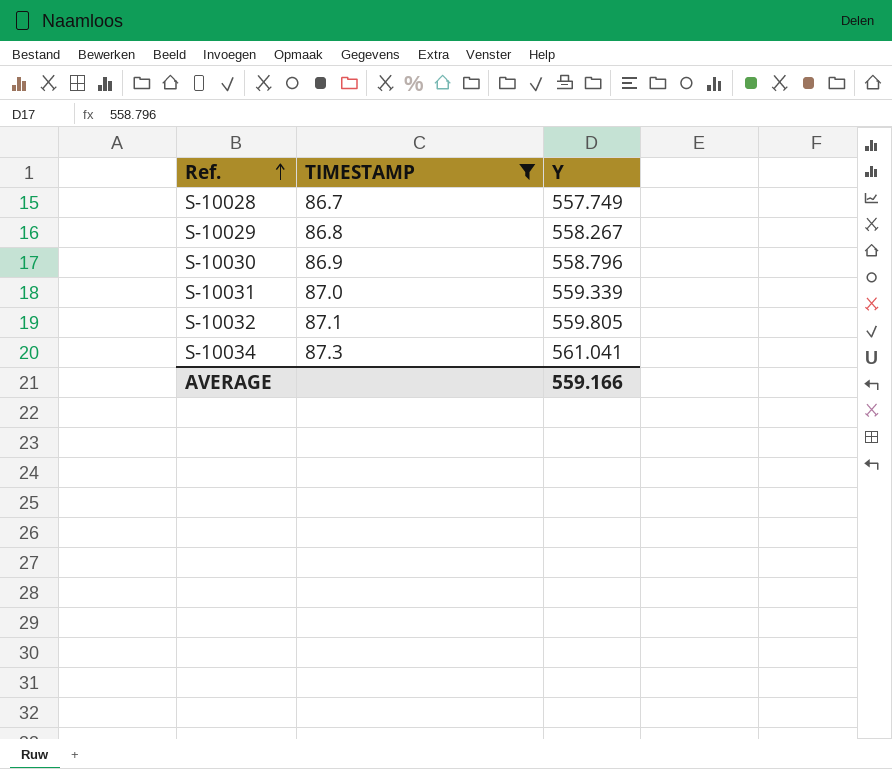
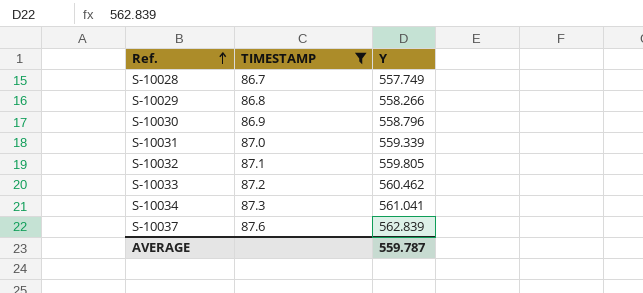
S-10029 | Y: 558.267 -> 558.266
row S-10033: none -> 87.2 | 560.462
row S-10037: none -> 87.6 | 562.839
AVERAGE | Y: 559.166 -> 559.787

